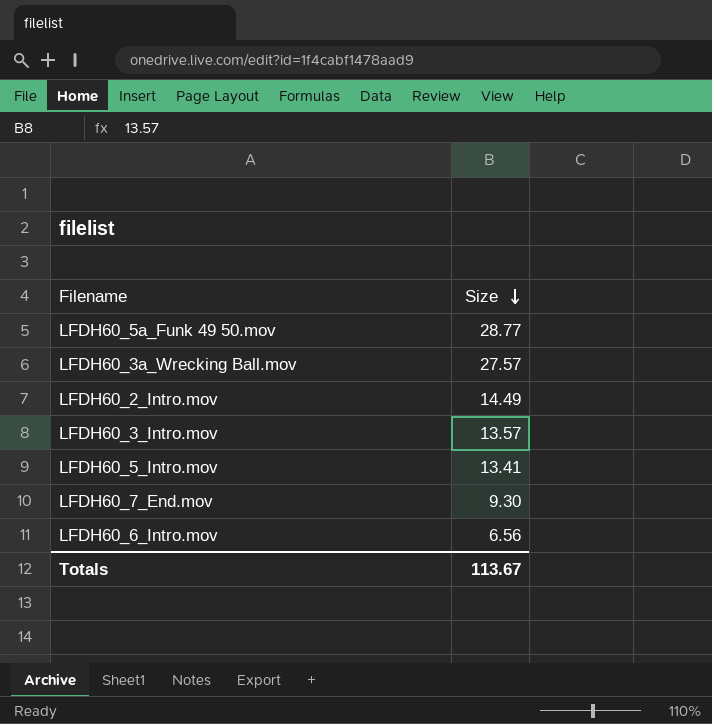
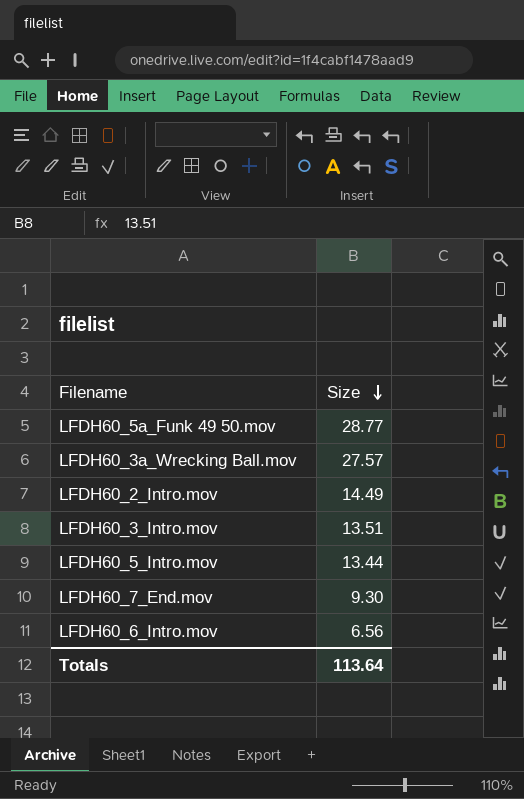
LFDH60_3_Intro.mov | Size: 13.57 -> 13.51
LFDH60_5_Intro.mov | Size: 13.41 -> 13.44
Totals | Size: 113.67 -> 113.64

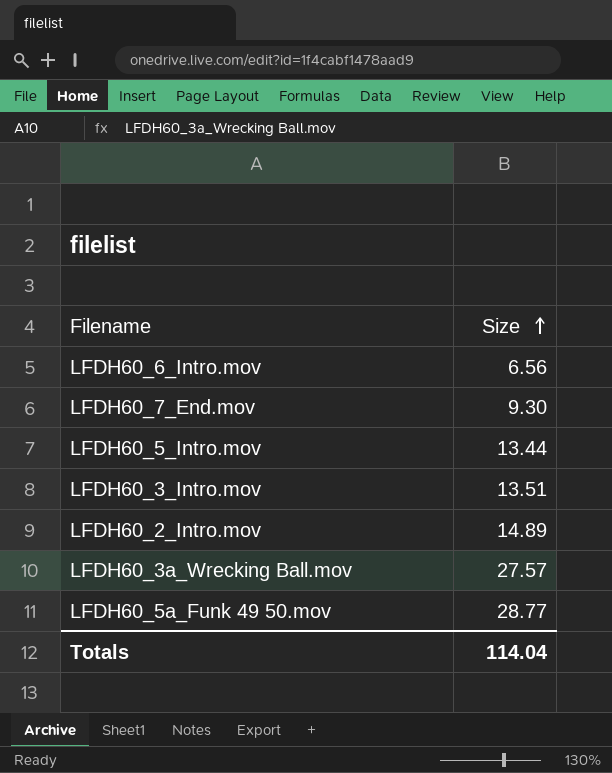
row order: Size descending -> Size ascending
LFDH60_2_Intro.mov | Size: 14.49 -> 14.89
Totals | Size: 113.64 -> 114.04

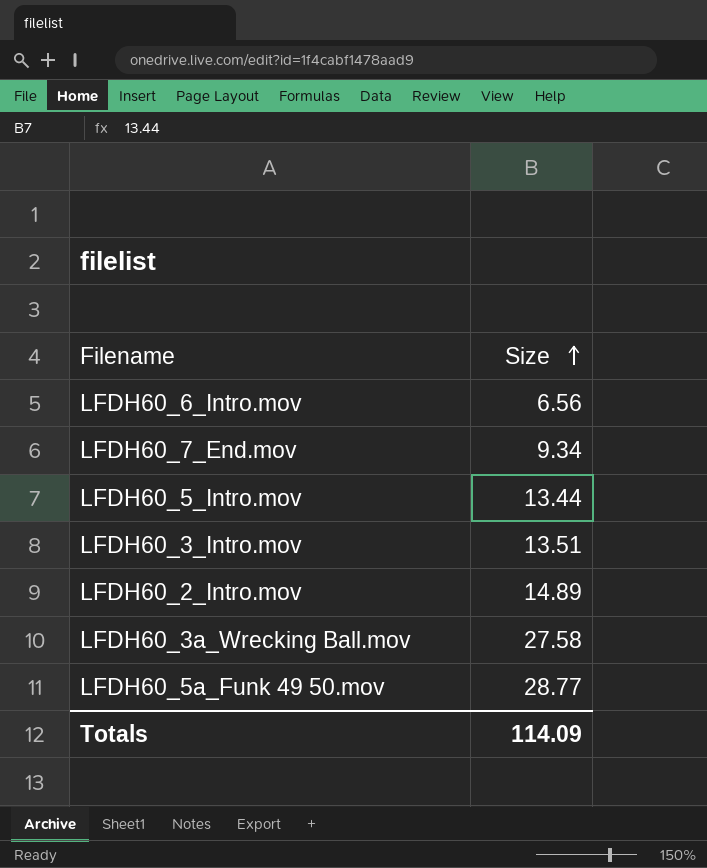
LFDH60_7_End.mov | Size: 9.30 -> 9.34
LFDH60_3a_Wrecking Ball.mov | Size: 27.57 -> 27.58
Totals | Size: 114.04 -> 114.09

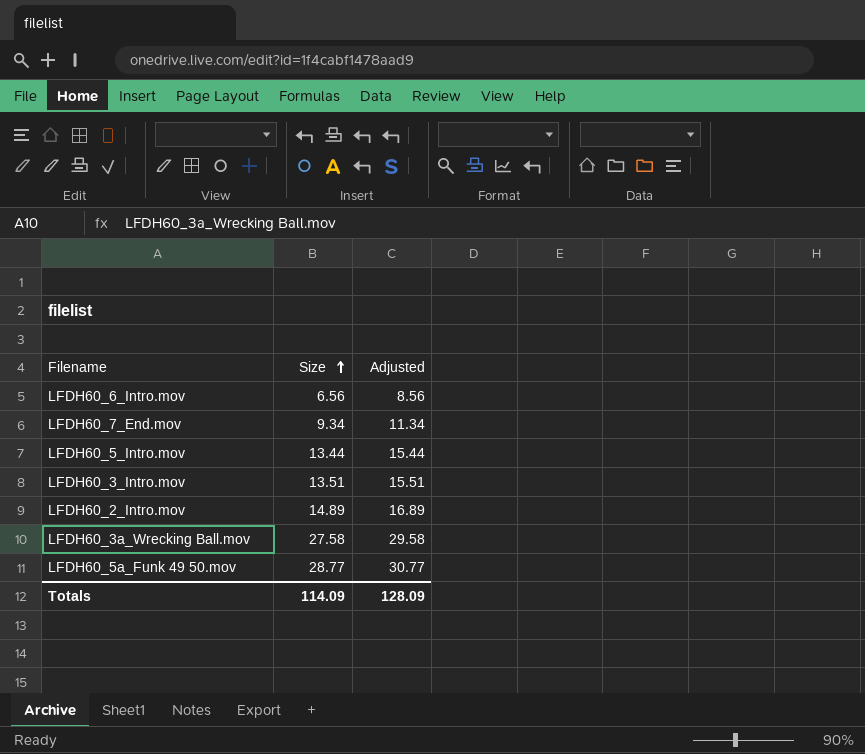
column Adjusted | formula: none -> [Size] + 2

